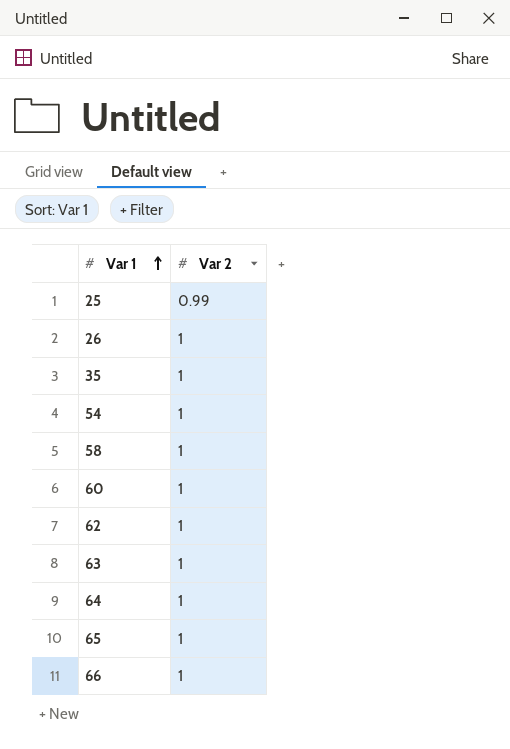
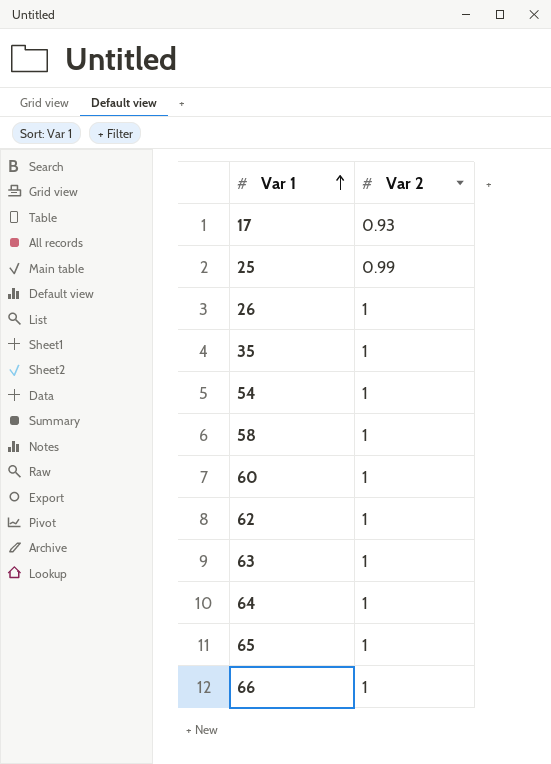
row 17: none -> 0.93

